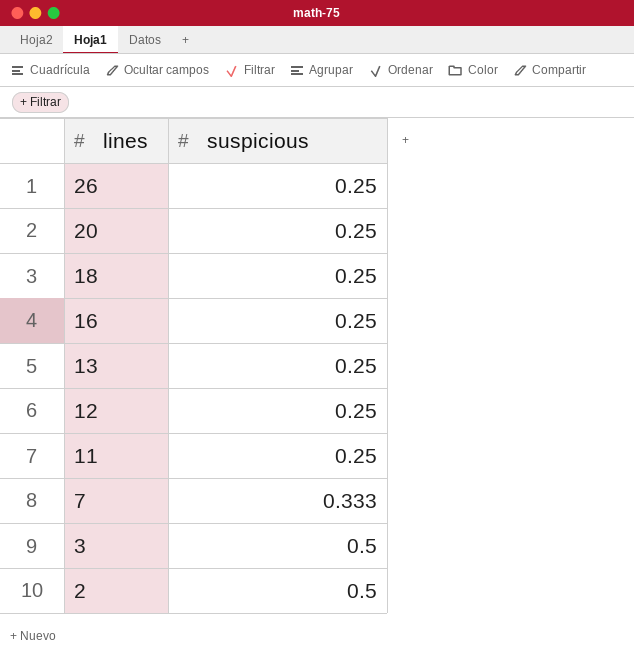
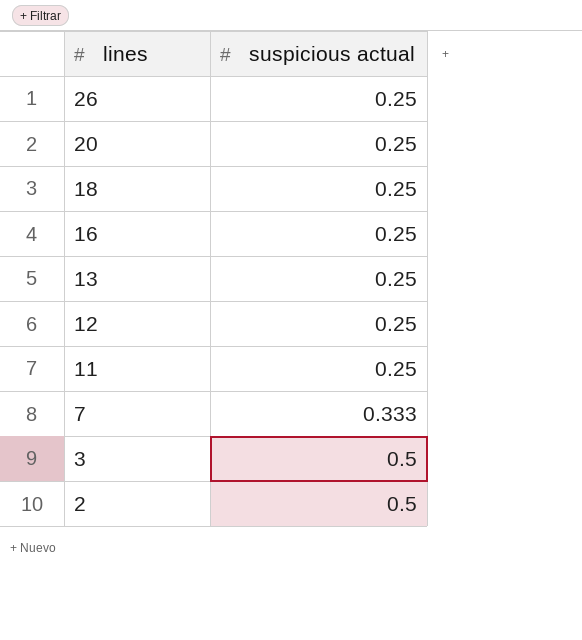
column name: suspicious -> suspicious actual

